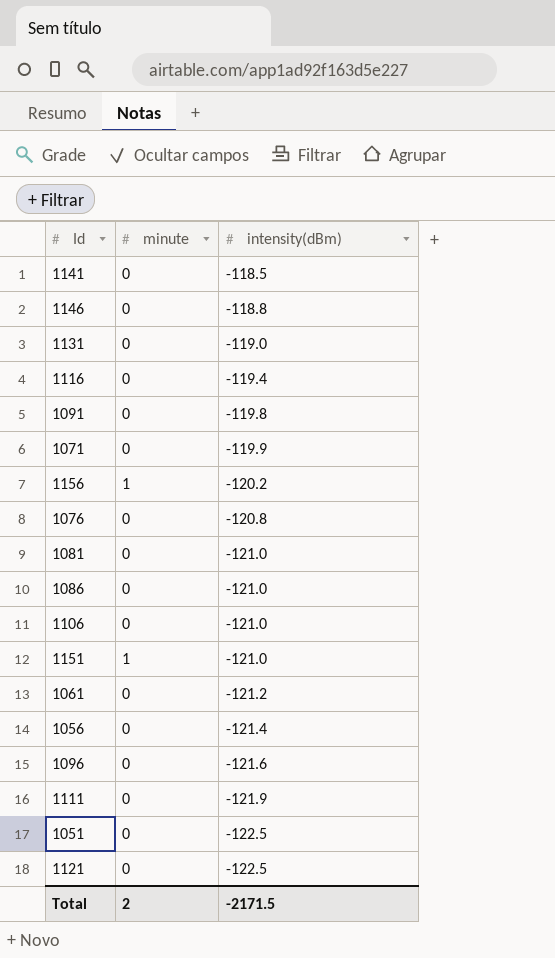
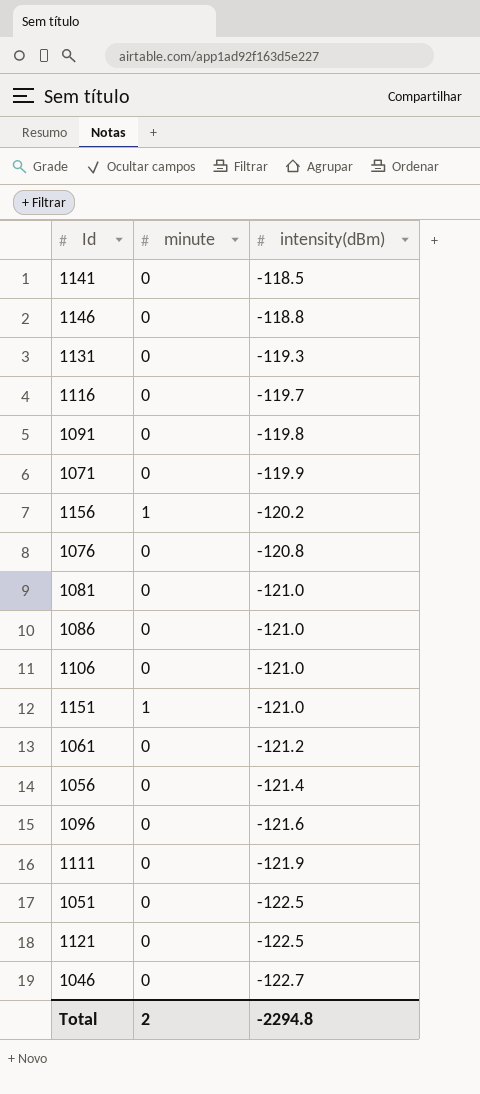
1131 | intensity(dBm): -119.0 -> -119.3
1116 | intensity(dBm): -119.4 -> -119.7
row 1046: none -> 0 | -122.7
Total | intensity(dBm): -2171.5 -> -2294.8

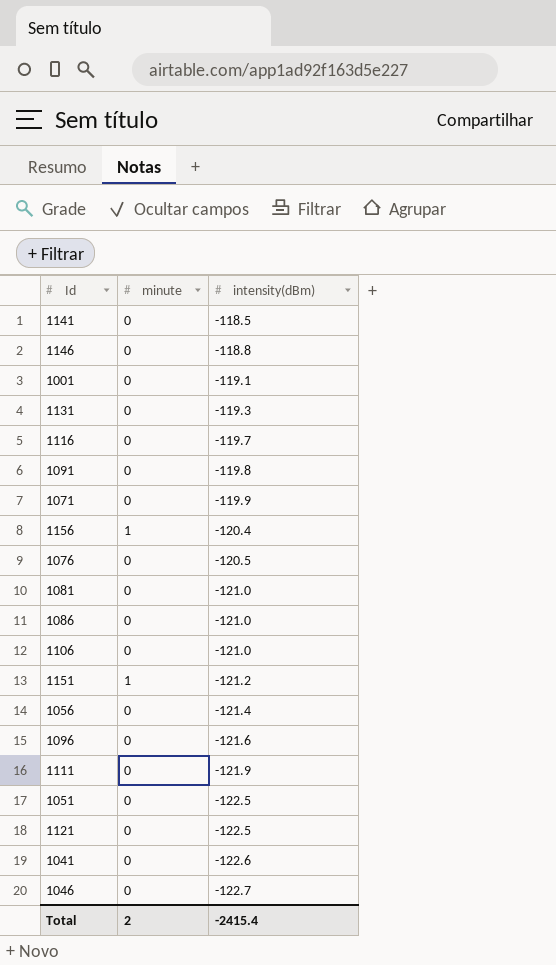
row 1061: 0 | -121.2 -> none
row 1001: none -> 0 | -119.1
1156 | intensity(dBm): -120.2 -> -120.4
1076 | intensity(dBm): -120.8 -> -120.5
1151 | intensity(dBm): -121.0 -> -121.2
row 1041: none -> 0 | -122.6
Total | intensity(dBm): -2294.8 -> -2415.4

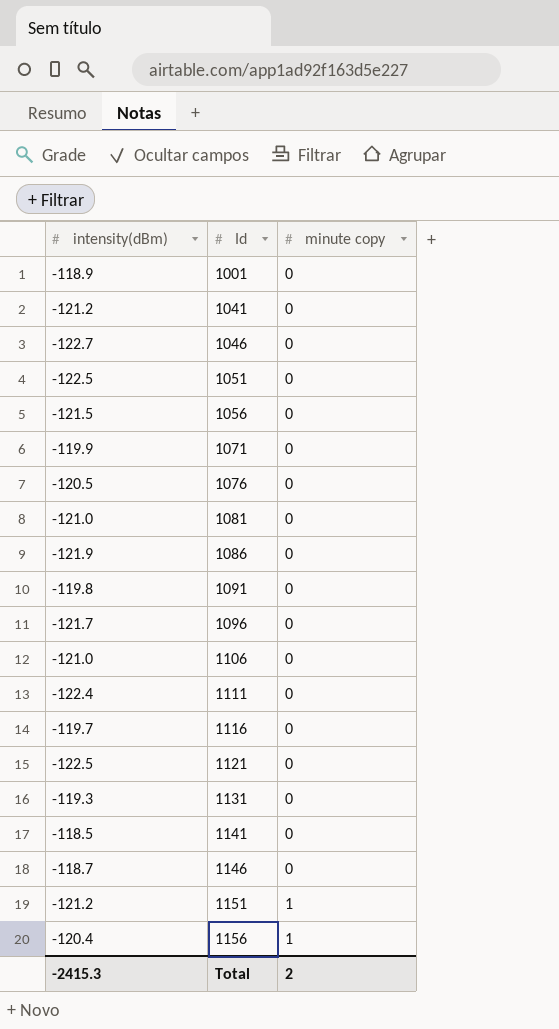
row order: intensity(dBm) descending -> Id ascending
column intensity(dBm) | position: 3 -> 1
column name: minute -> minute copy
1001 | intensity(dBm): -119.1 -> -118.9
1041 | intensity(dBm): -122.6 -> -121.2
1056 | intensity(dBm): -121.4 -> -121.5
1086 | intensity(dBm): -121.0 -> -121.9
1096 | intensity(dBm): -121.6 -> -121.7
1111 | intensity(dBm): -121.9 -> -122.4
1146 | intensity(dBm): -118.8 -> -118.7
Total | intensity(dBm): -2415.4 -> -2415.3

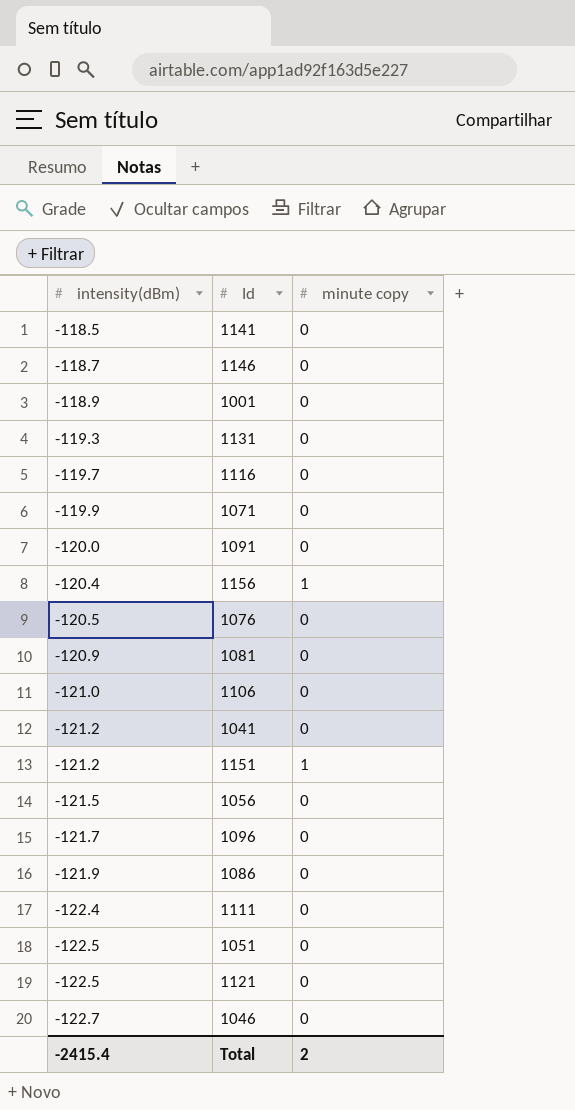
row order: Id ascending -> intensity(dBm) descending
1091 | intensity(dBm): -119.8 -> -120.0
1081 | intensity(dBm): -121.0 -> -120.9
Total | intensity(dBm): -2415.3 -> -2415.4

